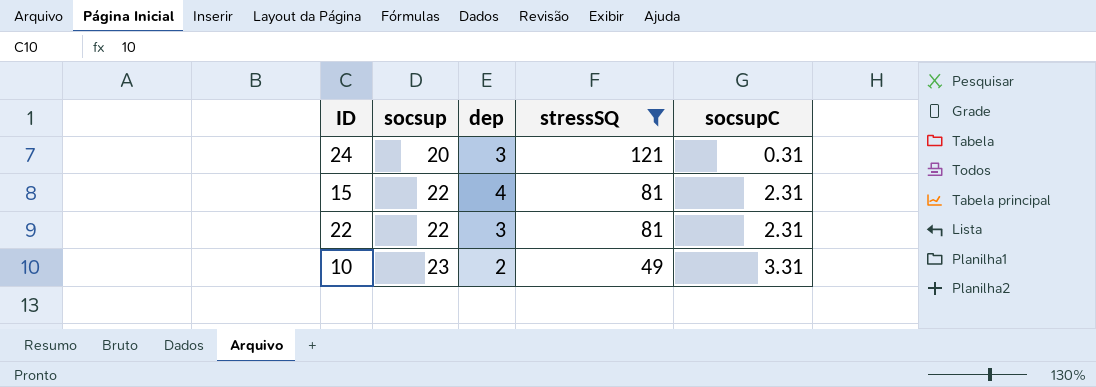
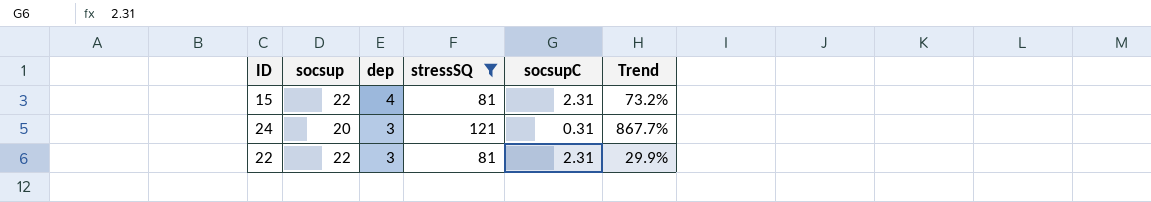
row order: socsup ascending -> dep descending
column Trend | formula: none -> ([dep] - [socsupC]) / [socsupC]
row 10: 23 | 2 | 49 | 3.31 -> none

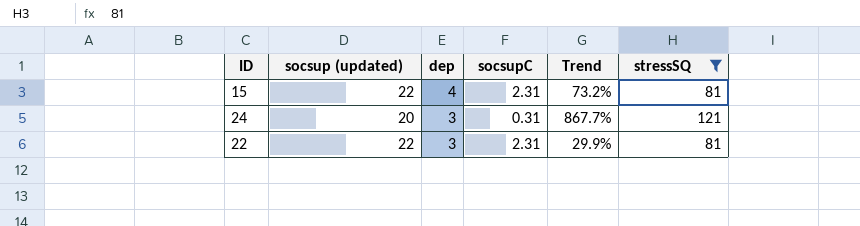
column name: socsup -> socsup (updated)
column stressSQ | position: 4 -> 6

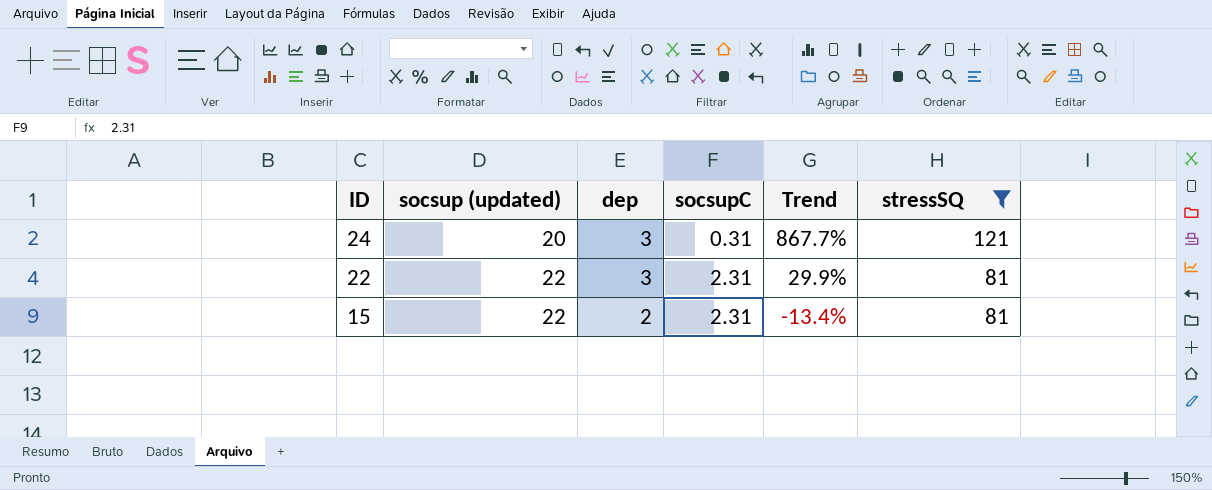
row order: dep descending -> ID descending
15 | dep: 4 -> 2
15 | Trend: 73.2% -> -13.4%

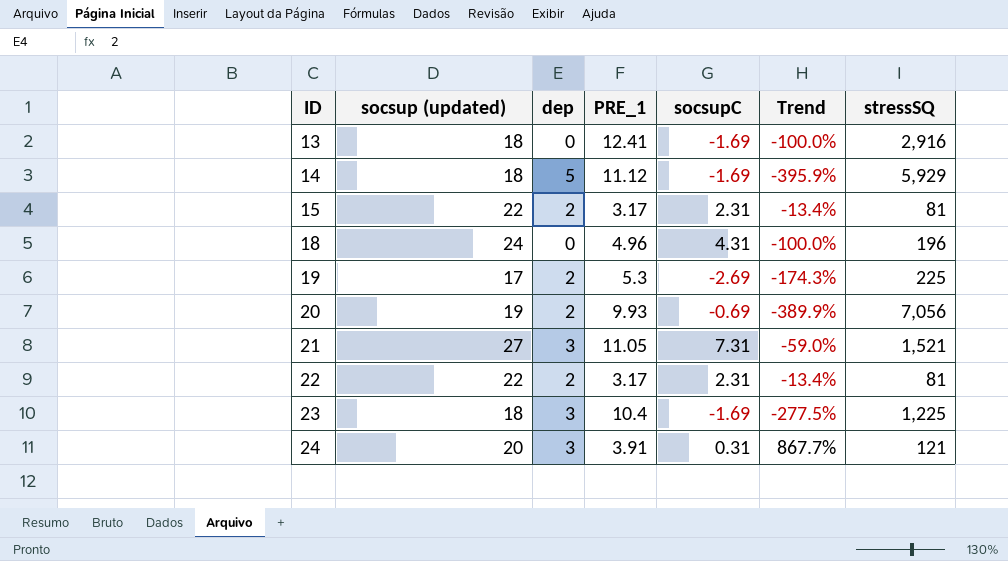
filter: stressSQ <= 121 -> none
row order: ID descending -> ID ascending
column PRE_1 | position: none -> 4
22 | dep: 3 -> 2
22 | Trend: 29.9% -> -13.4%

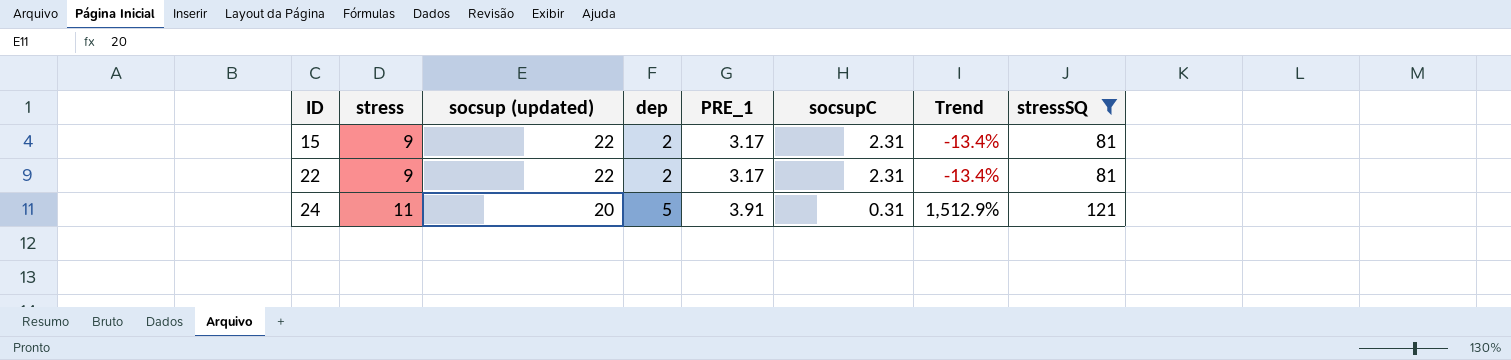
filter: none -> stressSQ <= 121
column stress | position: none -> 2
24 | dep: 3 -> 5
24 | Trend: 867.7% -> 1,512.9%

